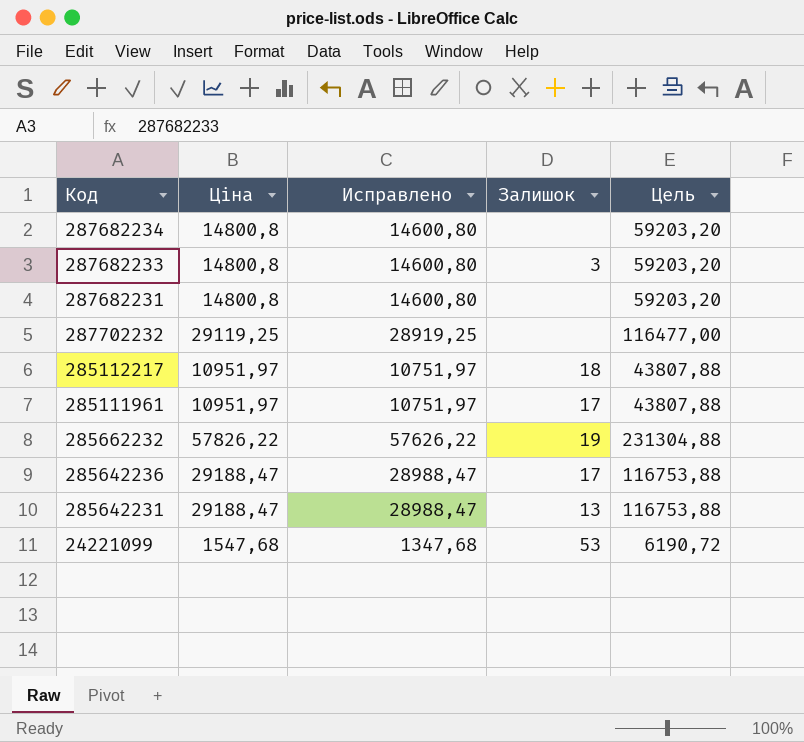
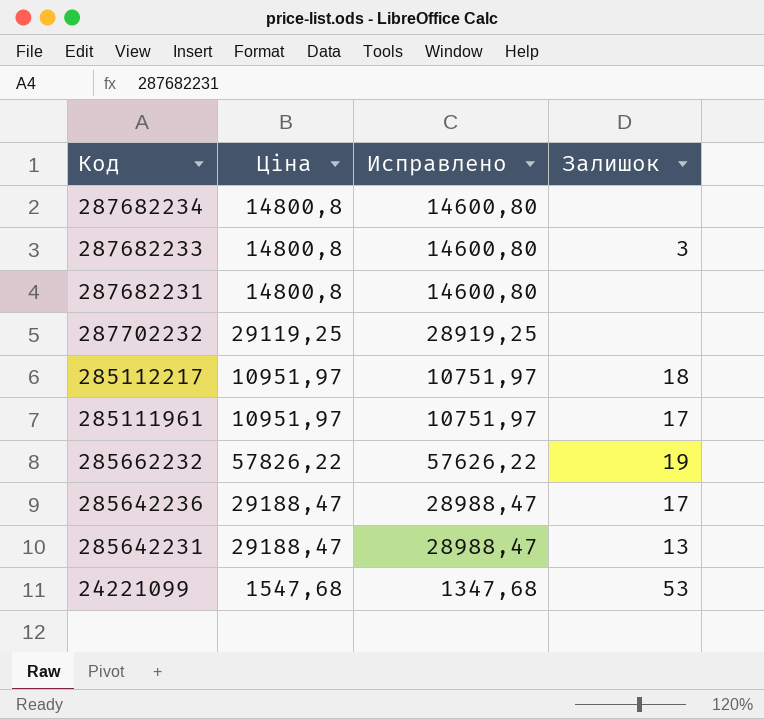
column Цель | formula: [Ціна] * 4 -> none

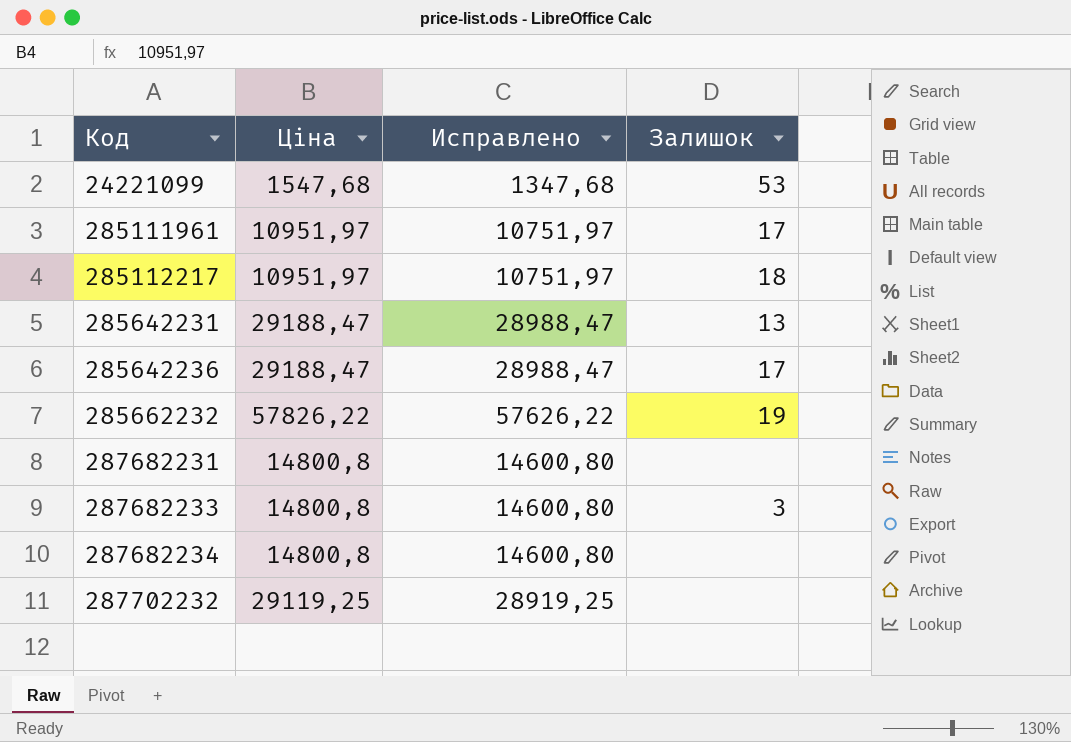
row order: none -> Код ascending

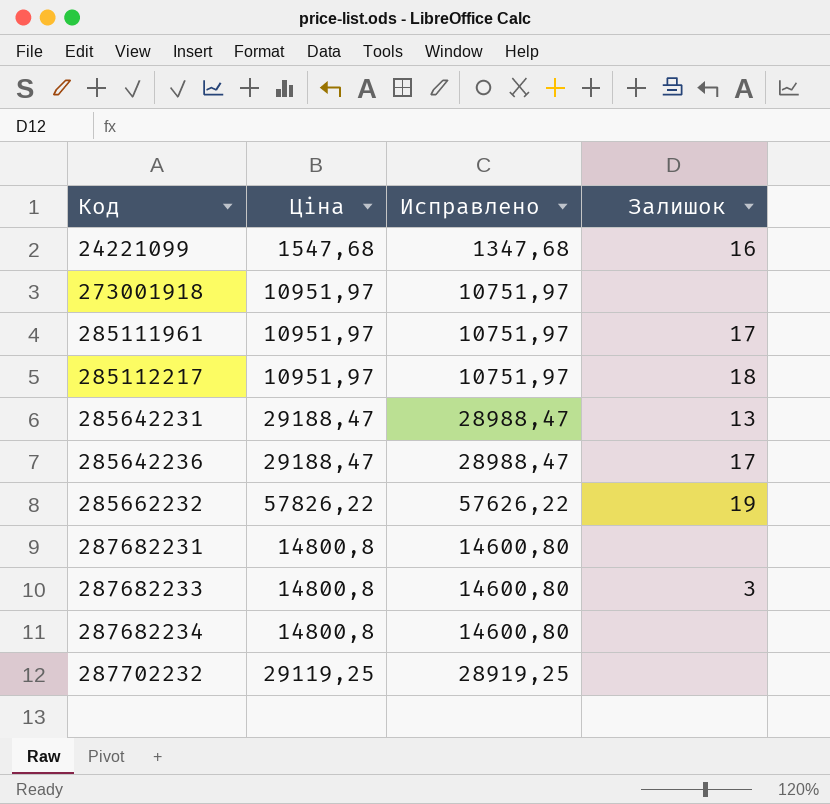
24221099 | Залишок: 53 -> 16
row 273001918: none -> 10951,97 | 10751,97 | none

